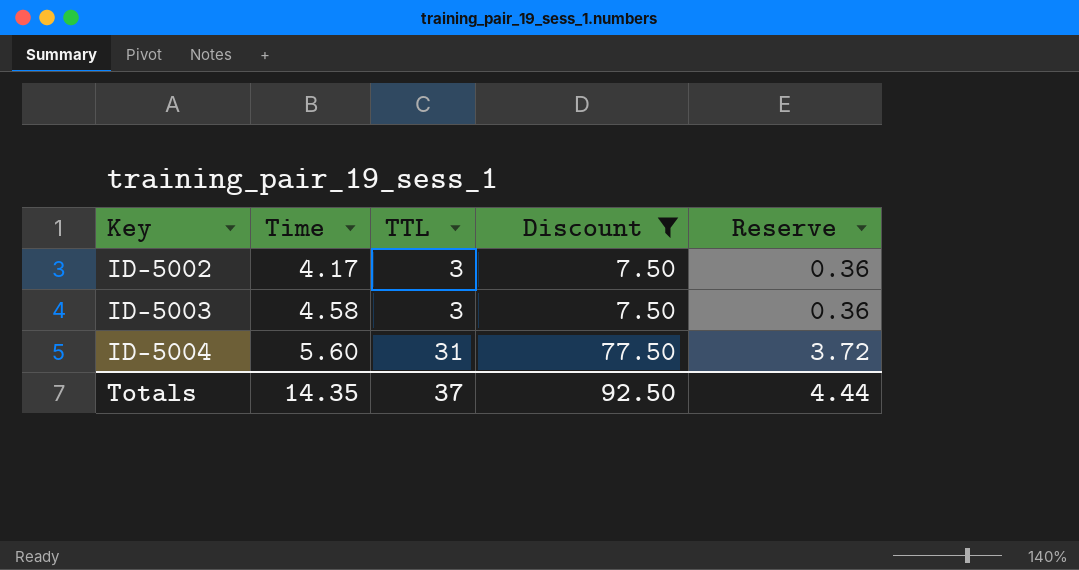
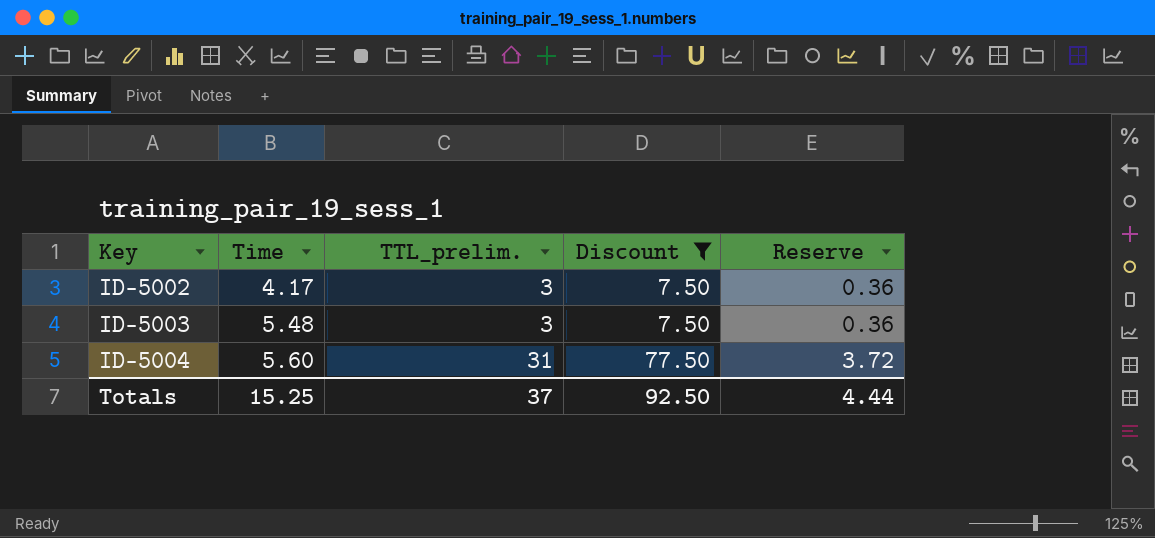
column name: TTL -> TTL_prelim.
ID-5003 | Time: 4.58 -> 5.48
Totals | Time: 14.35 -> 15.25

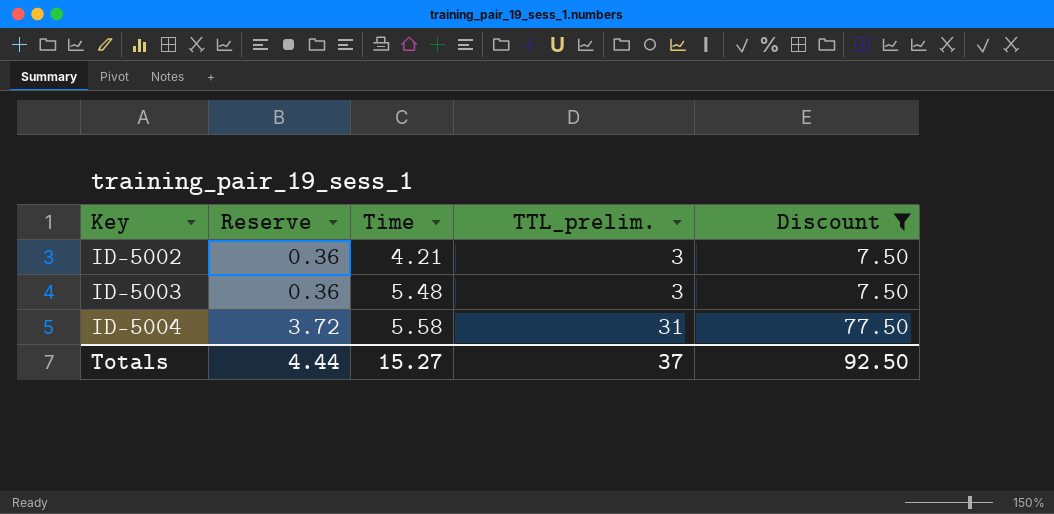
column Reserve | position: 5 -> 2
ID-5002 | Time: 4.17 -> 4.21
ID-5004 | Time: 5.60 -> 5.58
Totals | Time: 15.25 -> 15.27

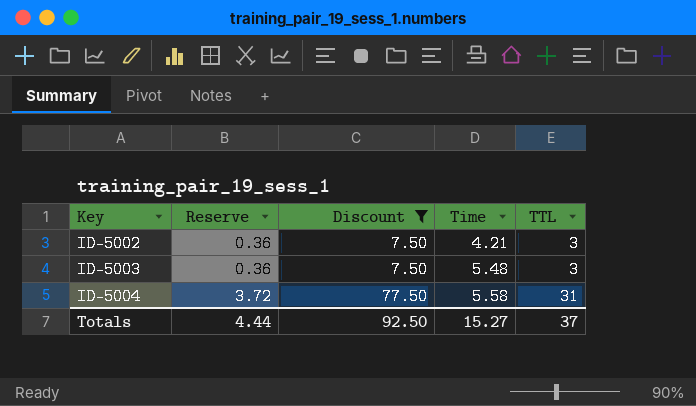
column Discount | position: 5 -> 3
column name: TTL_prelim. -> TTL

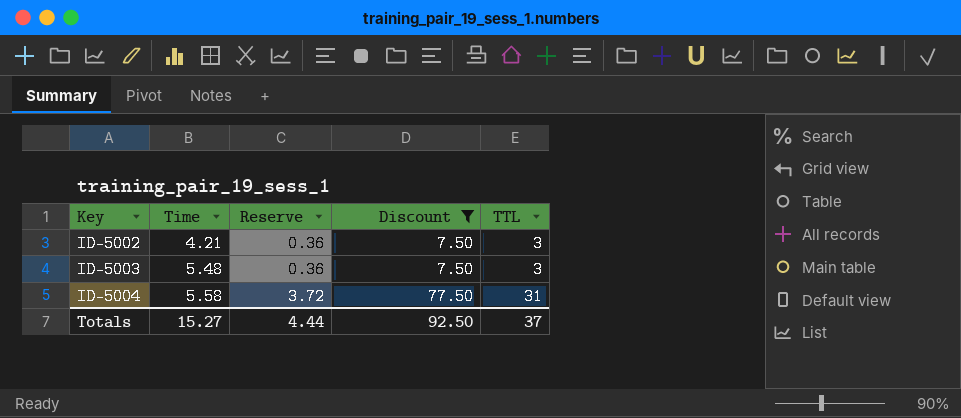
column Time | position: 4 -> 2

